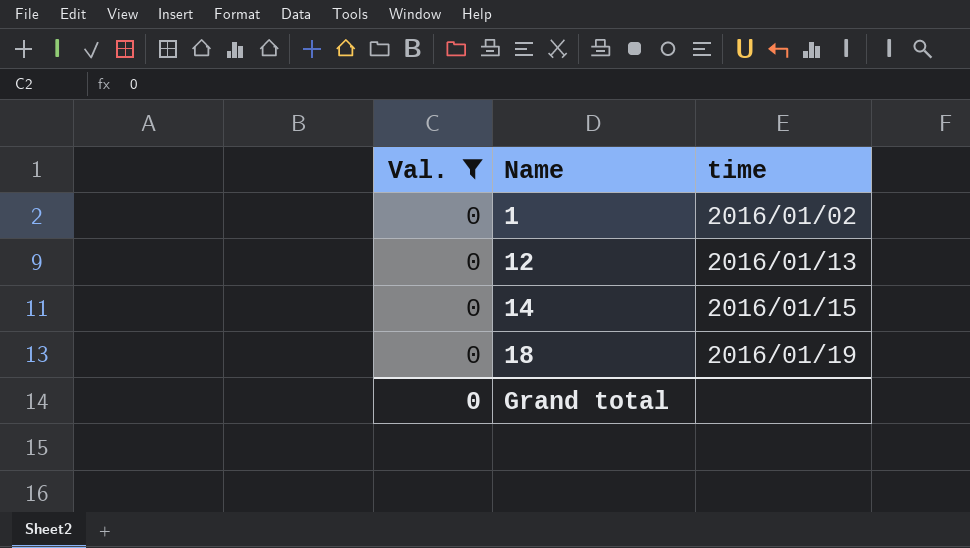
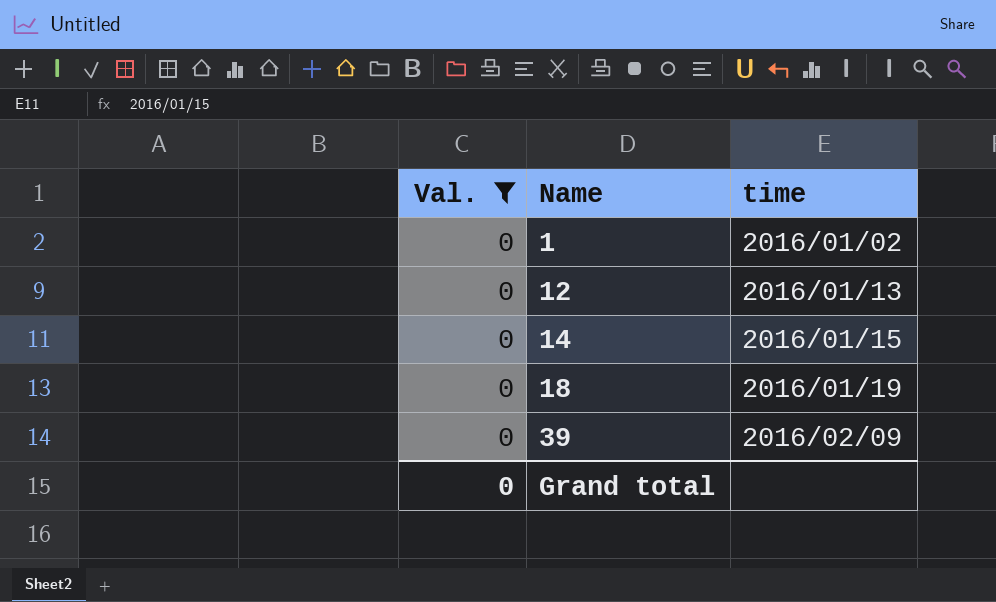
row 39: none -> 0 | 2016/02/09

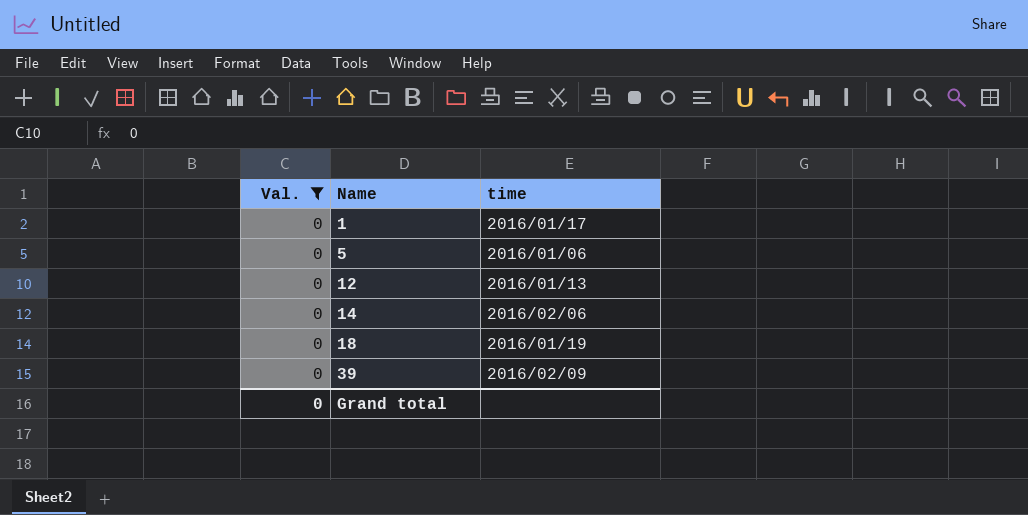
1 | time: 2016/01/02 -> 2016/01/17
row 5: none -> 0 | 2016/01/06
14 | time: 2016/01/15 -> 2016/02/06

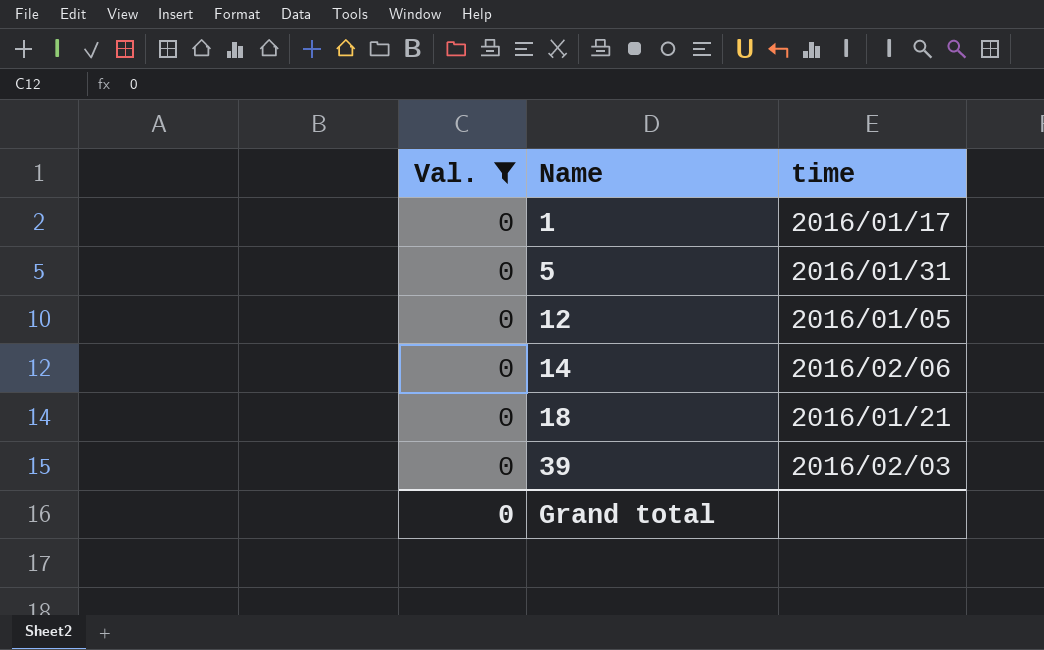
5 | time: 2016/01/06 -> 2016/01/31
12 | time: 2016/01/13 -> 2016/01/05
18 | time: 2016/01/19 -> 2016/01/21
39 | time: 2016/02/09 -> 2016/02/03

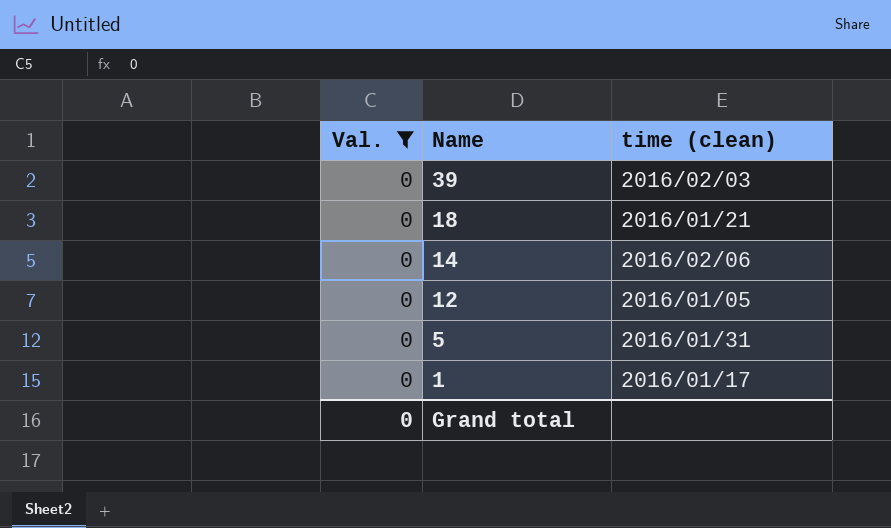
row order: Name ascending -> Name descending
column name: time -> time (clean)

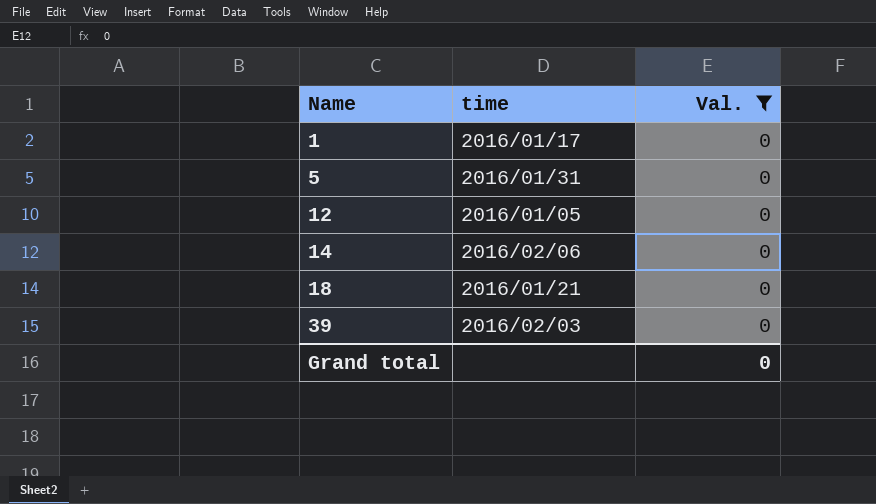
row order: Name descending -> Name ascending
column name: time (clean) -> time
column Val. | position: 1 -> 3

